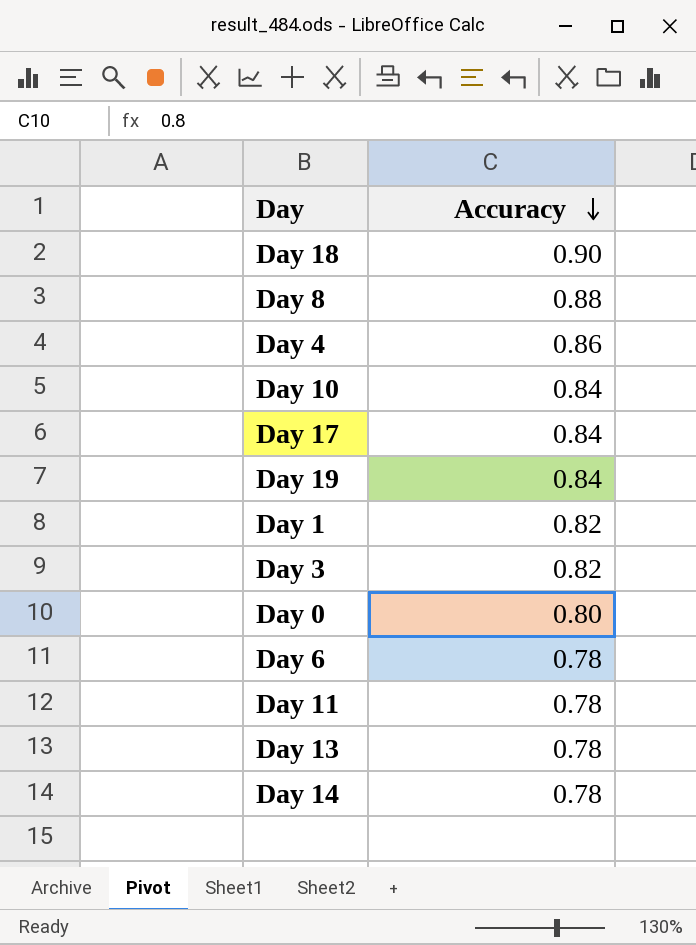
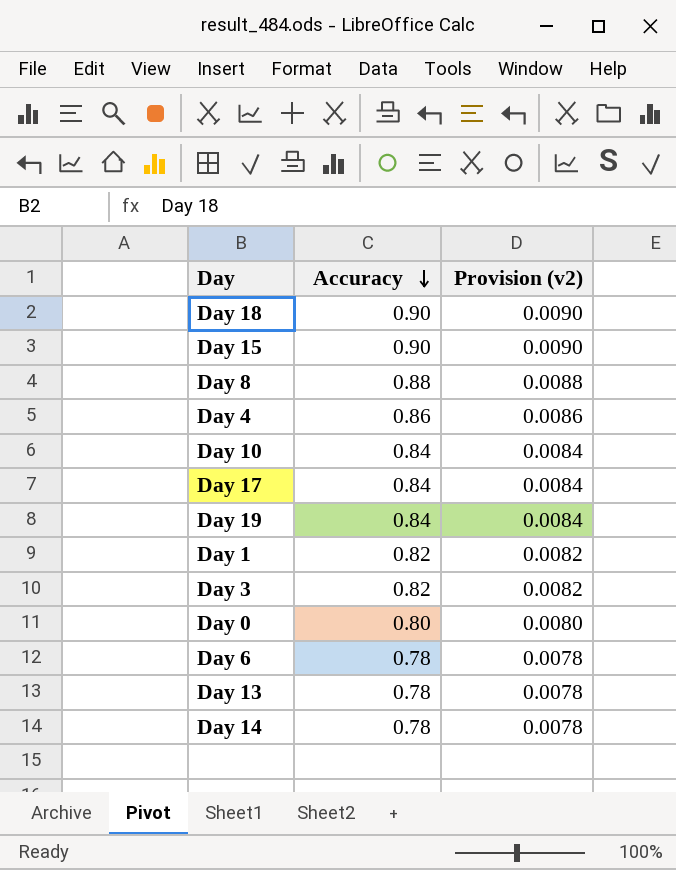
column Provision (v2) | formula: none -> [Accuracy] * 0.01
row Day 11: 0.78 -> none
row Day 15: none -> 0.90 | 0.0090

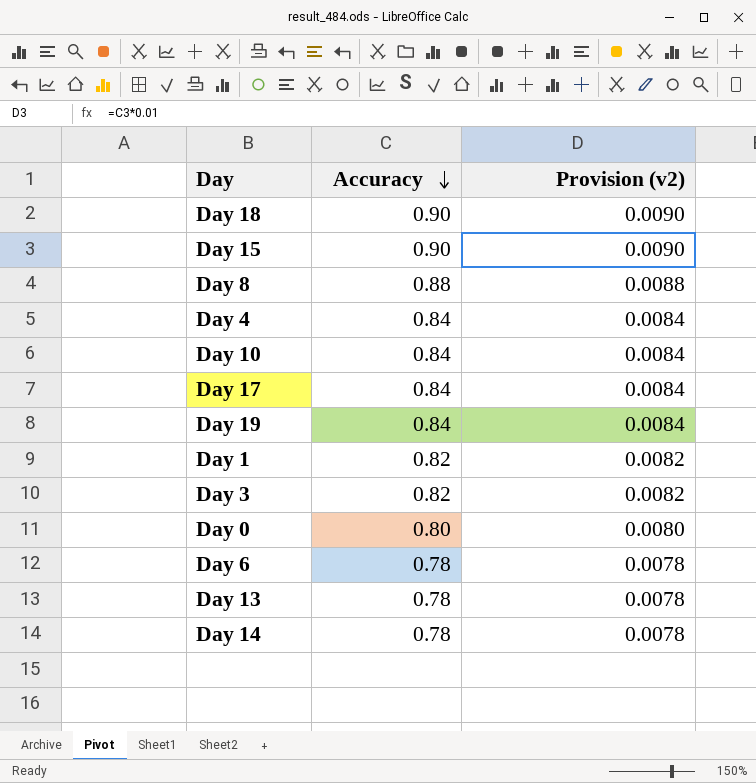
Day 4 | Accuracy: 0.86 -> 0.84
Day 4 | Provision (v2): 0.0086 -> 0.0084

